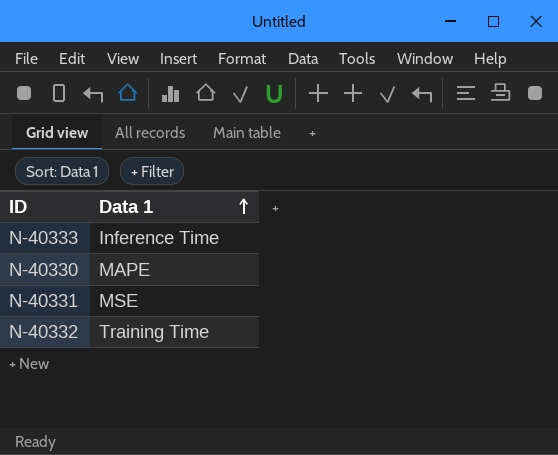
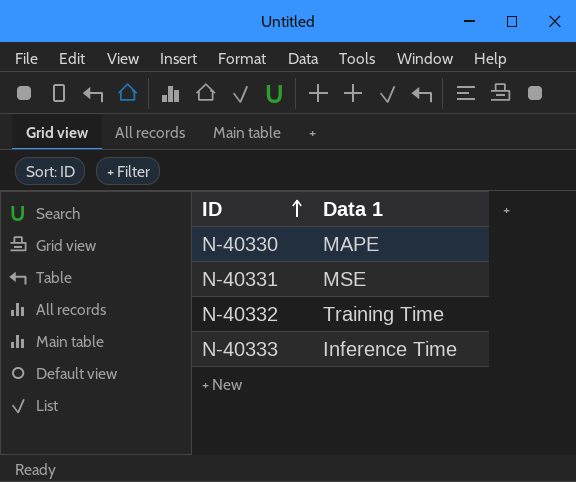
row order: Data 1 ascending -> ID ascending

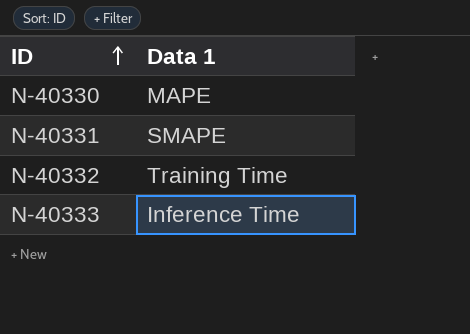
N-40331 | Data 1: MSE -> SMAPE

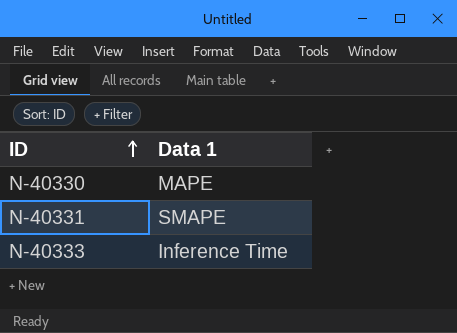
row N-40332: Training Time -> none

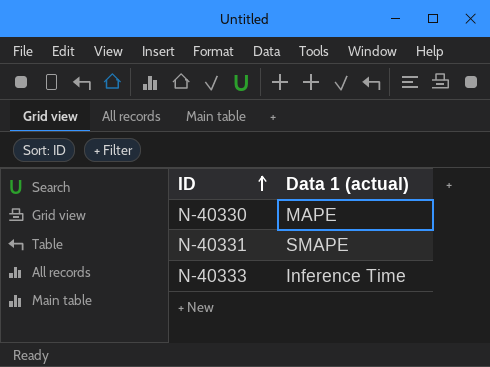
column name: Data 1 -> Data 1 (actual)

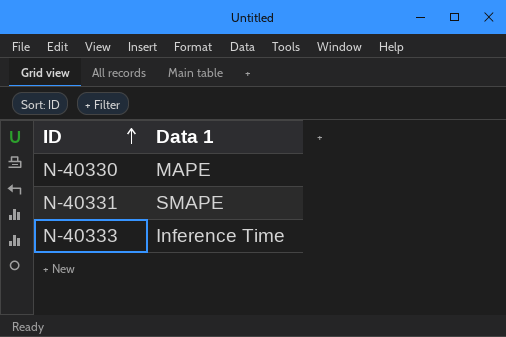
column name: Data 1 (actual) -> Data 1

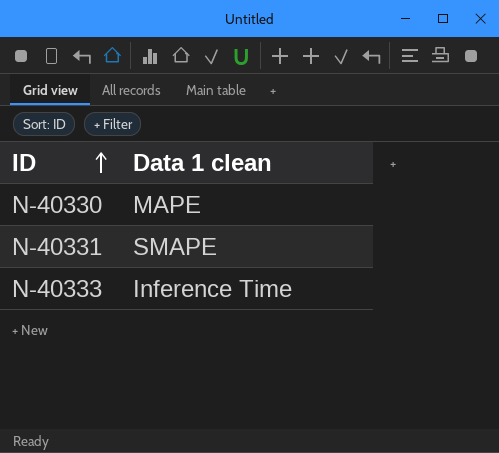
column name: Data 1 -> Data 1 clean

